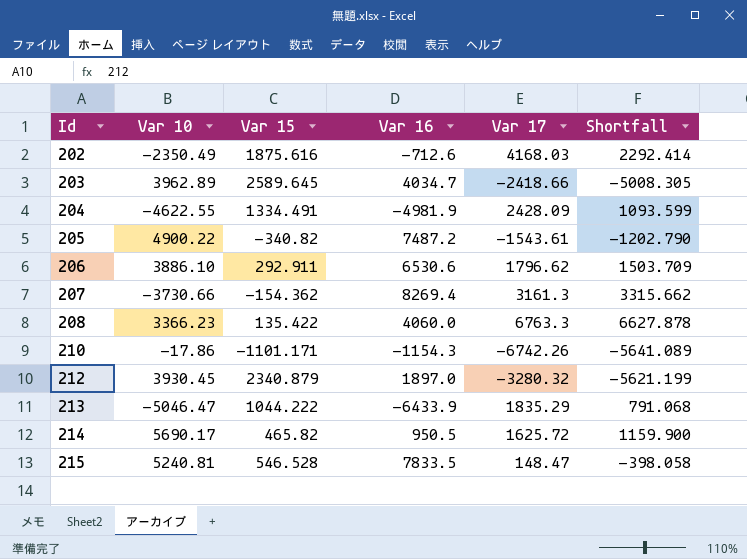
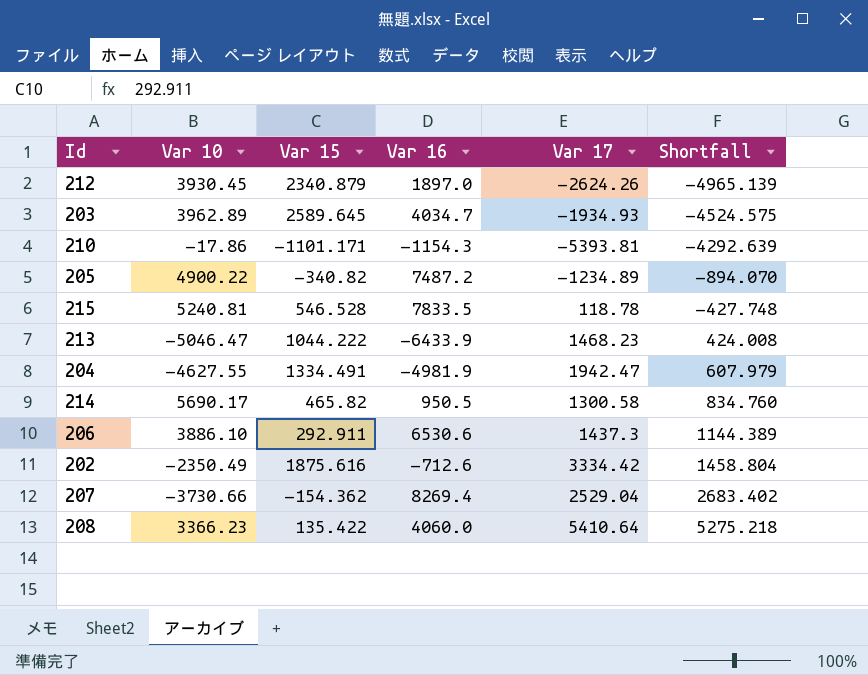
row order: Id ascending -> Shortfall ascending
212 | Var 17: -3280.32 -> -2624.26
212 | Shortfall: -5621.199 -> -4965.139
203 | Var 17: -2418.66 -> -1934.93
203 | Shortfall: -5008.305 -> -4524.575
210 | Var 17: -6742.26 -> -5393.81
210 | Shortfall: -5641.089 -> -4292.639
205 | Var 17: -1543.61 -> -1234.89
205 | Shortfall: -1202.790 -> -894.070
215 | Var 17: 148.47 -> 118.78
215 | Shortfall: -398.058 -> -427.748
213 | Var 17: 1835.29 -> 1468.23
213 | Shortfall: 791.068 -> 424.008
204 | Var 10: -4622.55 -> -4627.55
204 | Var 17: 2428.09 -> 1942.47
204 | Shortfall: 1093.599 -> 607.979
214 | Var 17: 1625.72 -> 1300.58
214 | Shortfall: 1159.900 -> 834.760
206 | Var 17: 1796.62 -> 1437.3
206 | Shortfall: 1503.709 -> 1144.389
202 | Var 17: 4168.03 -> 3334.42
202 | Shortfall: 2292.414 -> 1458.804
207 | Var 17: 3161.3 -> 2529.04
207 | Shortfall: 3315.662 -> 2683.402
208 | Var 17: 6763.3 -> 5410.64
208 | Shortfall: 6627.878 -> 5275.218

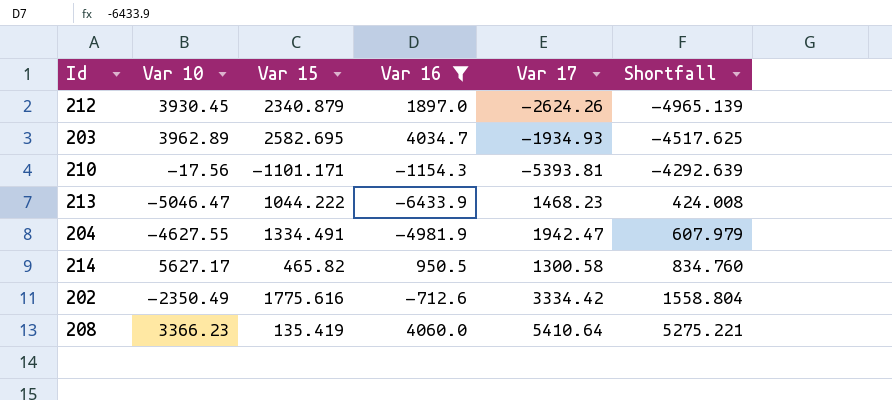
filter: none -> Var 16 <= 4060.0
203 | Var 15: 2589.645 -> 2582.695
203 | Shortfall: -4524.575 -> -4517.625
210 | Var 10: -17.86 -> -17.56
214 | Var 10: 5690.17 -> 5627.17
202 | Var 15: 1875.616 -> 1775.616
202 | Shortfall: 1458.804 -> 1558.804
208 | Var 15: 135.422 -> 135.419
208 | Shortfall: 5275.218 -> 5275.221

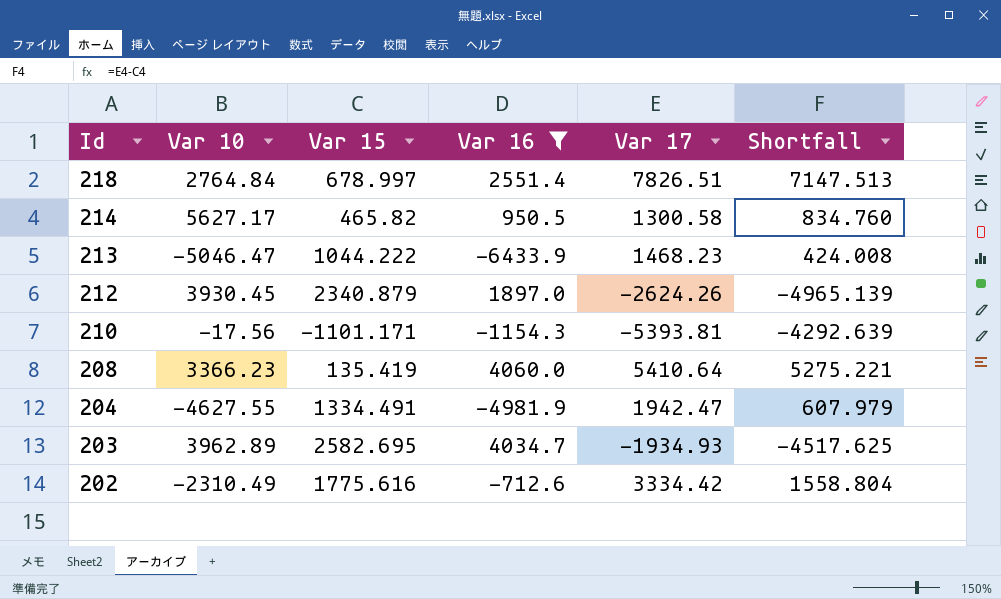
row order: Shortfall ascending -> Id descending
row 218: none -> 2764.84 | 678.997 | 2551.4 | 7826.51 | 7147.513
202 | Var 10: -2350.49 -> -2310.49

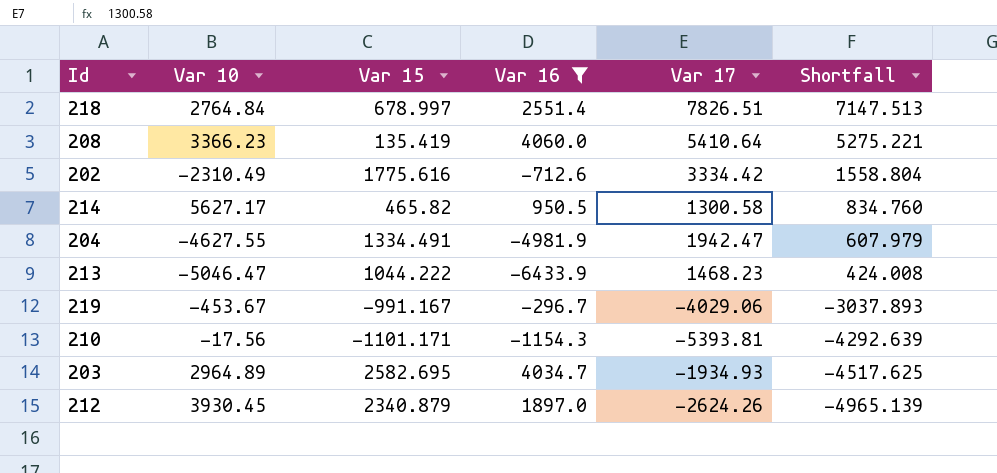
row order: Id descending -> Shortfall descending
row 219: none -> -453.67 | -991.167 | -296.7 | -4029.06 | -3037.893
203 | Var 10: 3962.89 -> 2964.89

